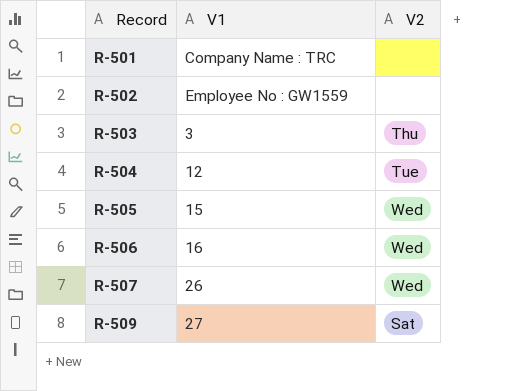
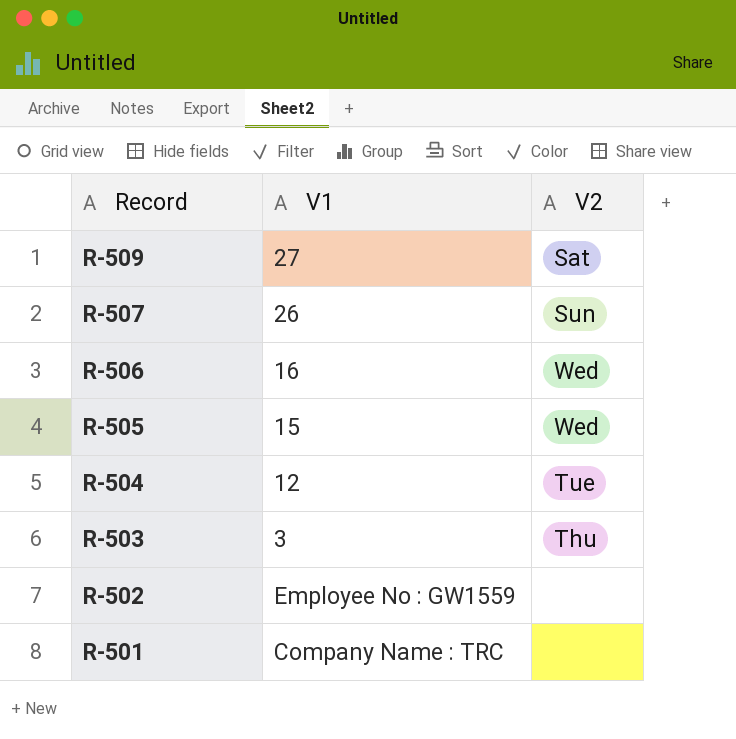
row order: Record ascending -> Record descending
R-507 | V2: Wed -> Sun

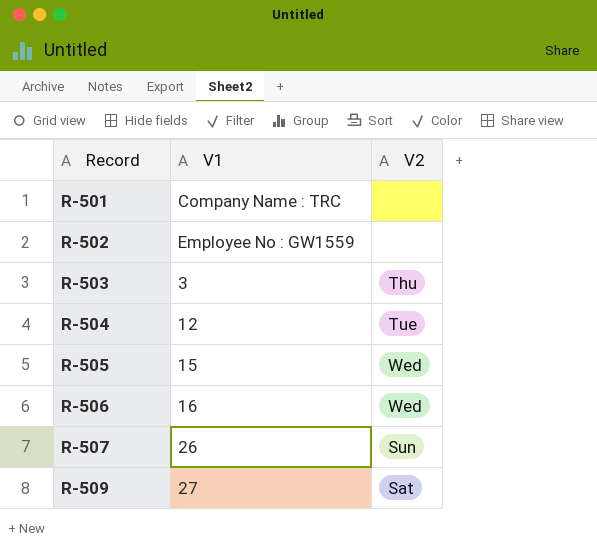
row order: Record descending -> Record ascending

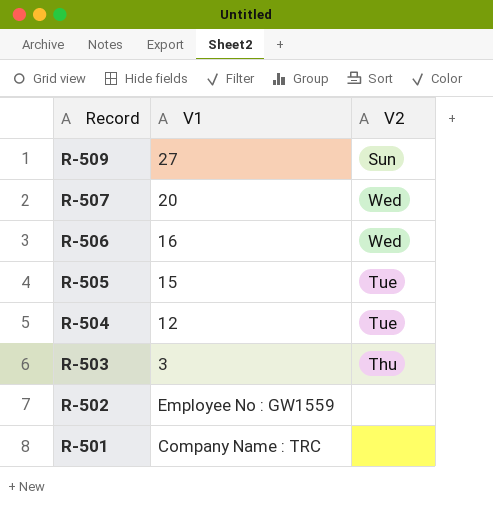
row order: Record ascending -> Record descending
R-509 | V2: Sat -> Sun
R-507 | V1: 26 -> 20
R-507 | V2: Sun -> Wed
R-505 | V2: Wed -> Tue

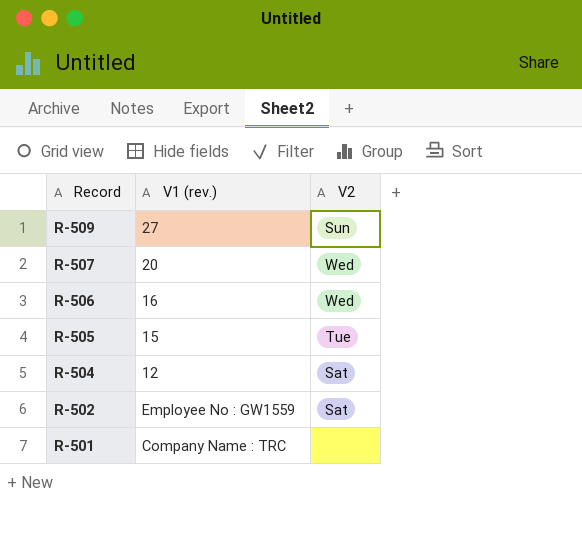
column name: V1 -> V1 (rev.)
row R-503: 3 | Thu -> none
R-504 | V2: Tue -> Sat
R-502 | V2: none -> Sat

